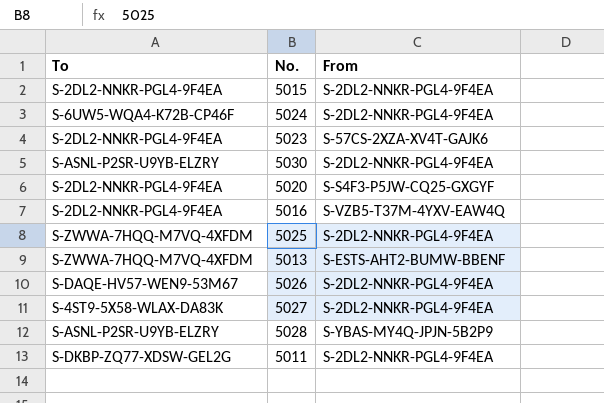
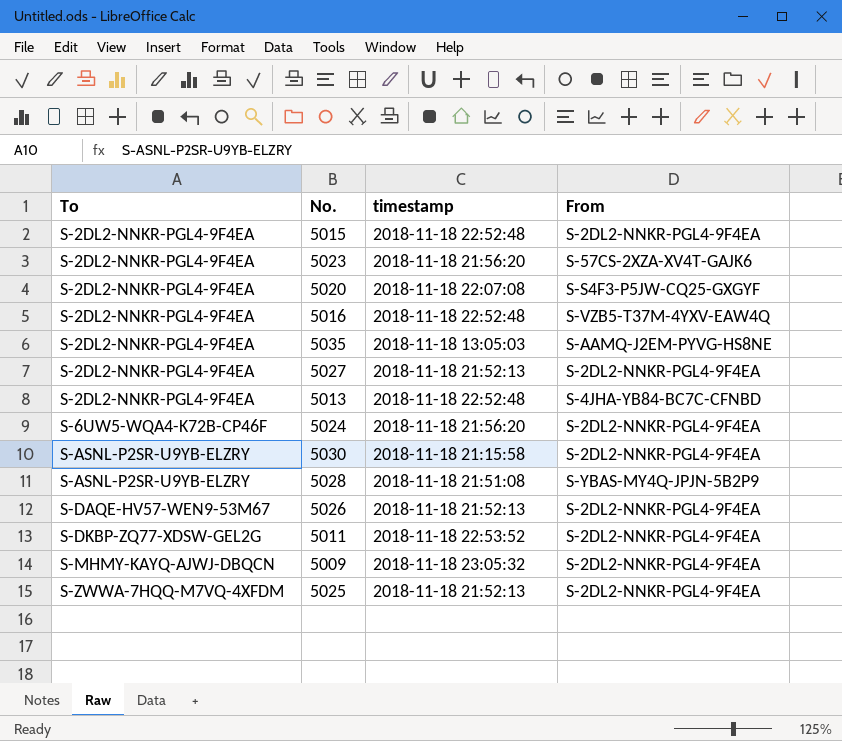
row order: none -> To ascending
column timestamp | position: none -> 3
row 5035: none -> S-2DL2-NNKR-PGL4-9F4EA | 2018-11-18 13:05:03 | S-AAMQ-J2EM-PYVG-HS8NE
5027 | To: S-4ST9-5X58-WLAX-DA83K -> S-2DL2-NNKR-PGL4-9F4EA
5013 | To: S-ZWWA-7HQQ-M7VQ-4XFDM -> S-2DL2-NNKR-PGL4-9F4EA
5013 | From: S-ESTS-AHT2-BUMW-BBENF -> S-4JHA-YB84-BC7C-CFNBD
row 5009: none -> S-MHMY-KAYQ-AJWJ-DBQCN | 2018-11-18 23:05:32 | S-2DL2-NNKR-PGL4-9F4EA

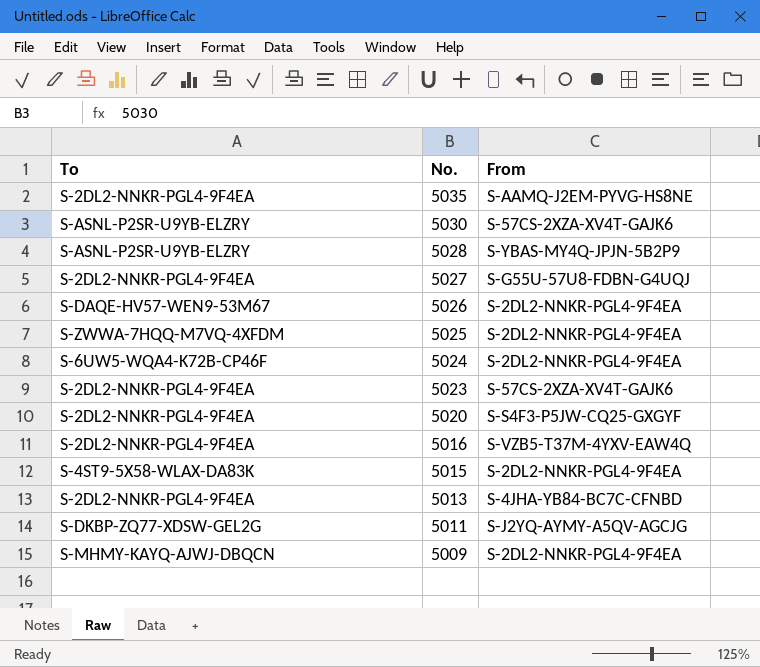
row order: To ascending -> No. descending
column timestamp | position: 3 -> none
5030 | From: S-2DL2-NNKR-PGL4-9F4EA -> S-57CS-2XZA-XV4T-GAJK6
5027 | From: S-2DL2-NNKR-PGL4-9F4EA -> S-G55U-57U8-FDBN-G4UQJ
5015 | To: S-2DL2-NNKR-PGL4-9F4EA -> S-4ST9-5X58-WLAX-DA83K
5011 | From: S-2DL2-NNKR-PGL4-9F4EA -> S-J2YQ-AYMY-A5QV-AGCJG

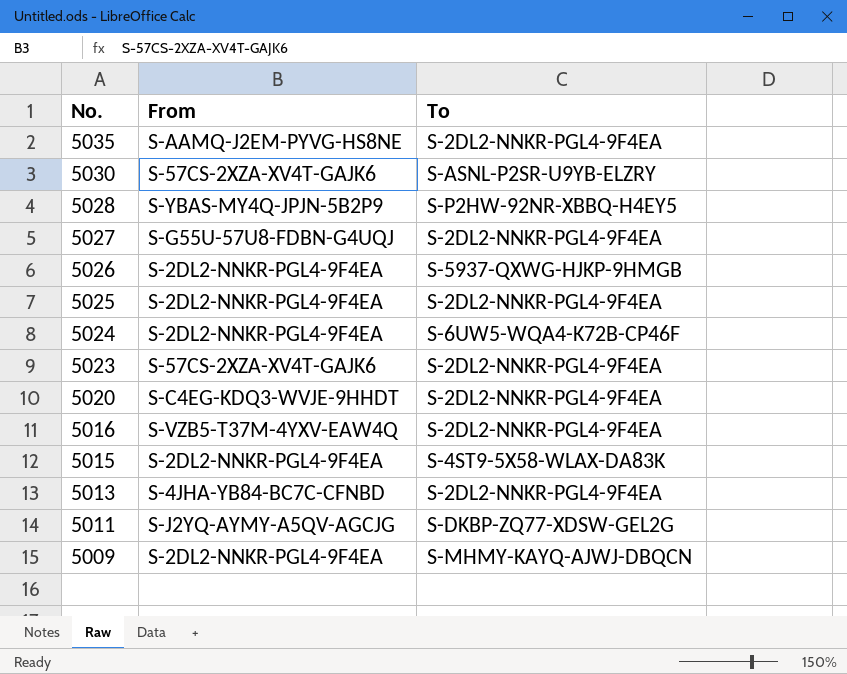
column To | position: 1 -> 3
5028 | To: S-ASNL-P2SR-U9YB-ELZRY -> S-P2HW-92NR-XBBQ-H4EY5
5026 | To: S-DAQE-HV57-WEN9-53M67 -> S-5937-QXWG-HJKP-9HMGB
5025 | To: S-ZWWA-7HQQ-M7VQ-4XFDM -> S-2DL2-NNKR-PGL4-9F4EA
5020 | From: S-S4F3-P5JW-CQ25-GXGYF -> S-C4EG-KDQ3-WVJE-9HHDT

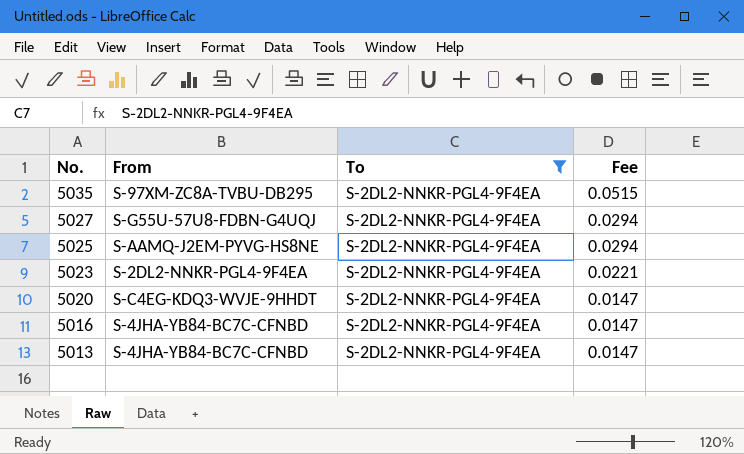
filter: none -> To = S-2DL2-NNKR-PGL4-9F4EA
column Fee | position: none -> 4
5035 | From: S-AAMQ-J2EM-PYVG-HS8NE -> S-97XM-ZC8A-TVBU-DB295
5025 | From: S-2DL2-NNKR-PGL4-9F4EA -> S-AAMQ-J2EM-PYVG-HS8NE
5023 | From: S-57CS-2XZA-XV4T-GAJK6 -> S-2DL2-NNKR-PGL4-9F4EA
5016 | From: S-VZB5-T37M-4YXV-EAW4Q -> S-4JHA-YB84-BC7C-CFNBD

